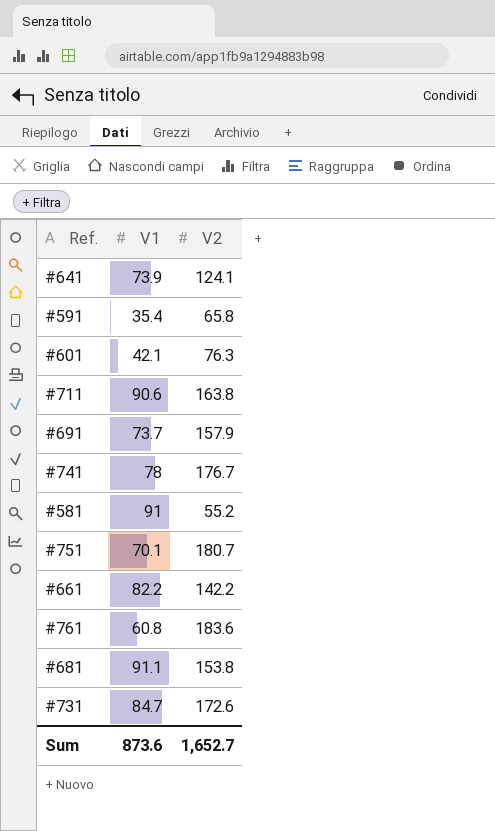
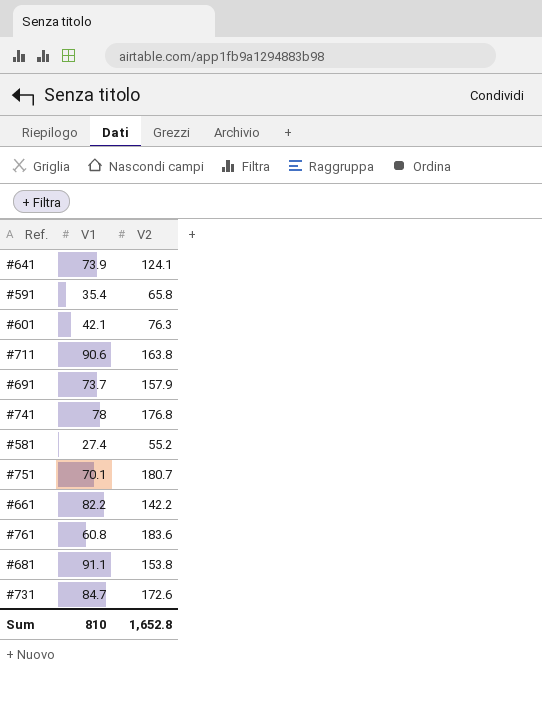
#741 | V2: 176.7 -> 176.8
#581 | V1: 91 -> 27.4
Sum | V1: 873.6 -> 810
Sum | V2: 1,652.7 -> 1,652.8

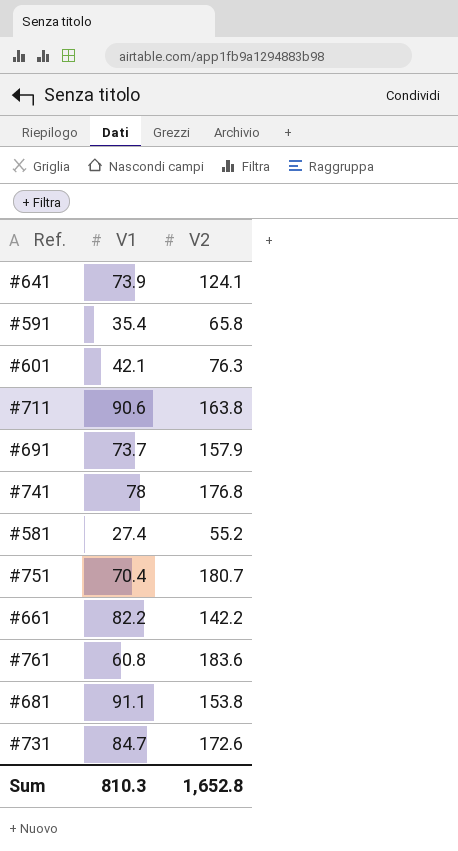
#751 | V1: 70.1 -> 70.4
Sum | V1: 810 -> 810.3

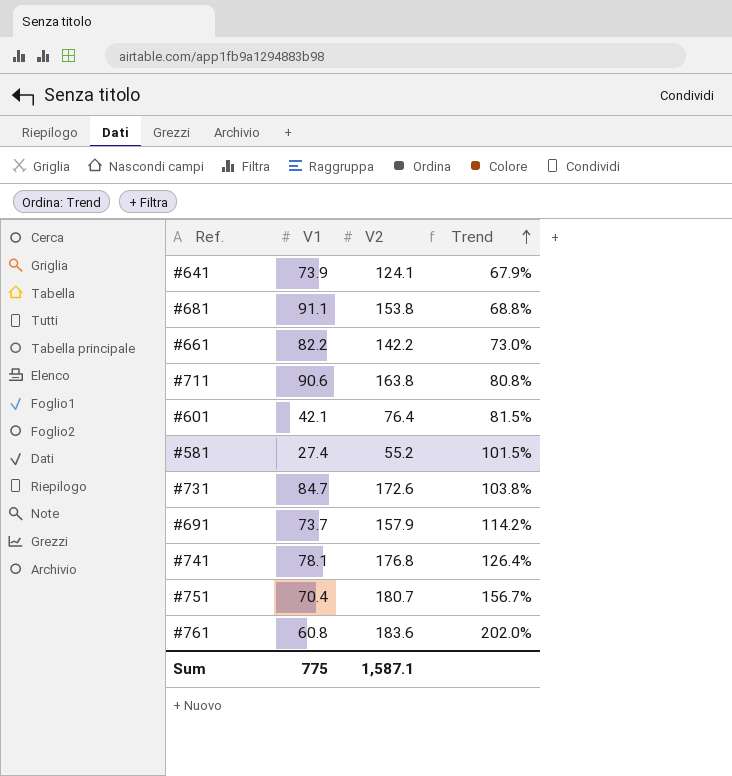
row order: none -> Trend ascending
column Trend | formula: none -> ([V2] - [V1]) / [V1]
row #591: 35.4 | 65.8 -> none
#601 | V2: 76.3 -> 76.4
#741 | V1: 78 -> 78.1
Sum | V1: 810.3 -> 775
Sum | V2: 1,652.8 -> 1,587.1

